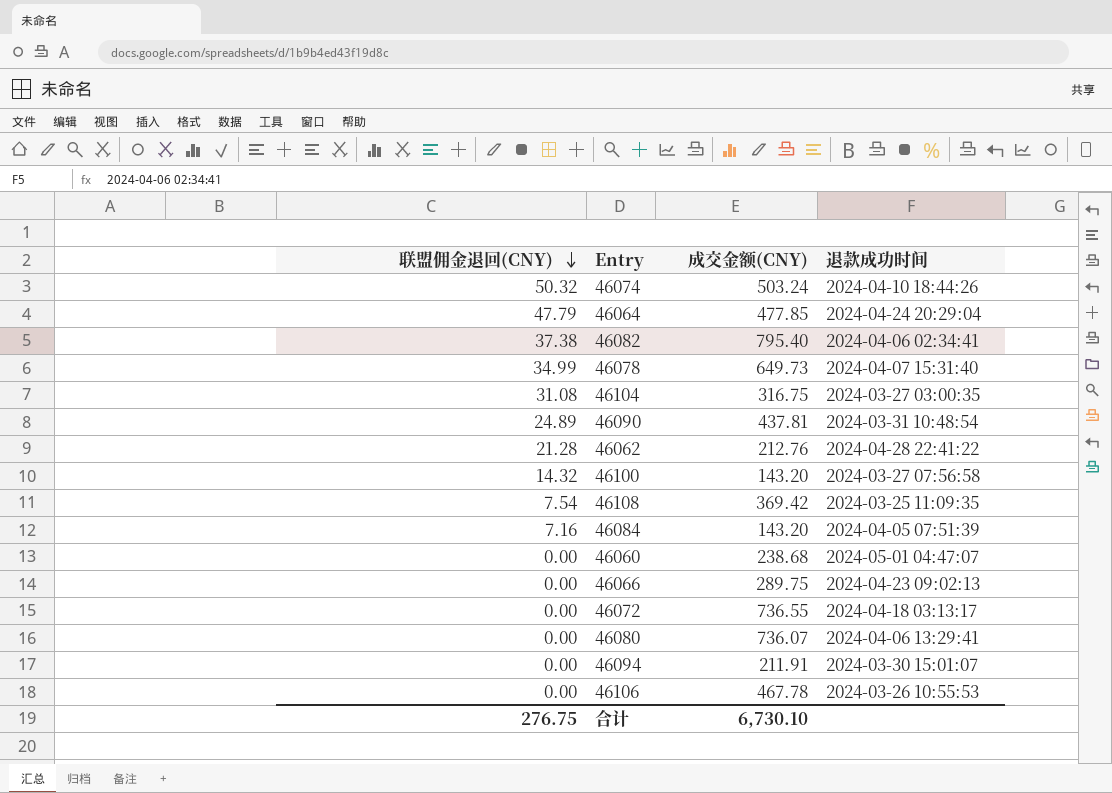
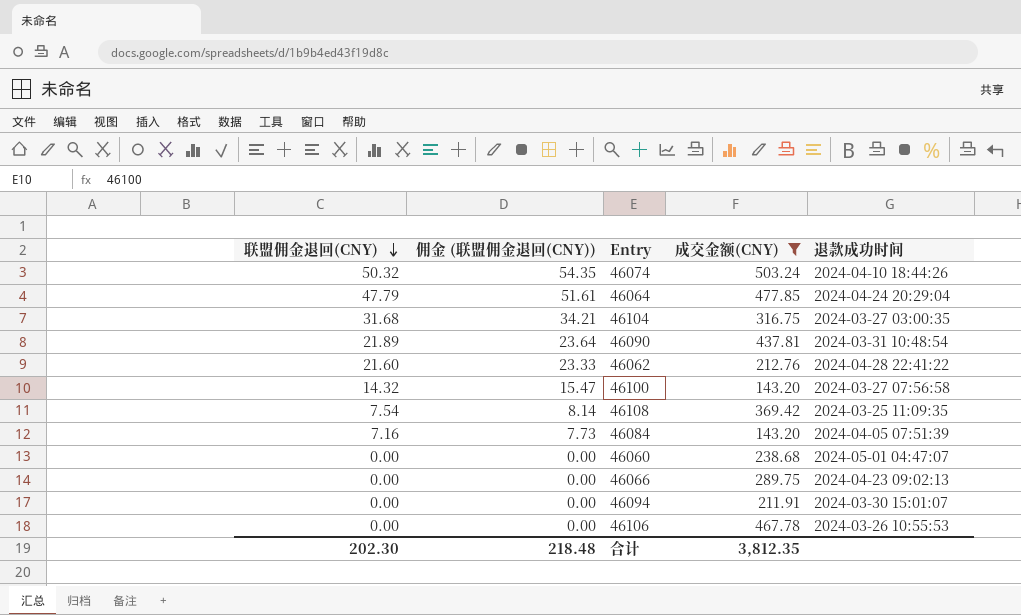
filter: none -> 成交金额(CNY) <= 503.24
column 佣金 (联盟佣金退回(CNY)) | formula: none -> [联盟佣金退回(CNY)] * 1.08
46104 | 联盟佣金退回(CNY): 31.08 -> 31.68
46090 | 联盟佣金退回(CNY): 24.89 -> 21.89
46062 | 联盟佣金退回(CNY): 21.28 -> 21.60
合计 | 联盟佣金退回(CNY): 276.75 -> 202.30
合计 | 成交金额(CNY): 6,730.10 -> 3,812.35

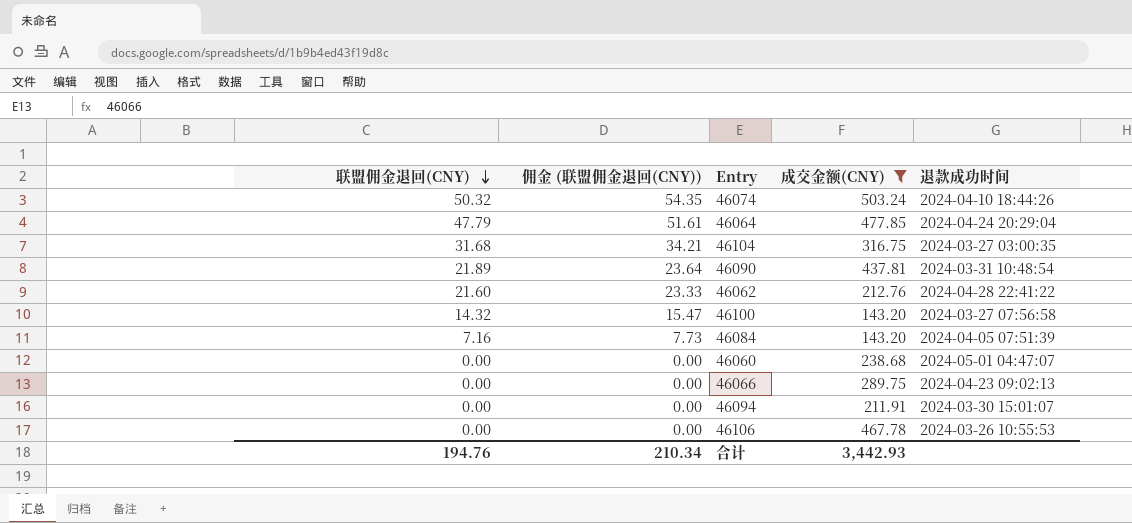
row 46108: 7.54 | 8.14 | 369.42 | 2024-03-25 11:09:35 -> none
合计 | 联盟佣金退回(CNY): 202.30 -> 194.76
合计 | 佣金 (联盟佣金退回(CNY)): 218.48 -> 210.34
合计 | 成交金额(CNY): 3,812.35 -> 3,442.93

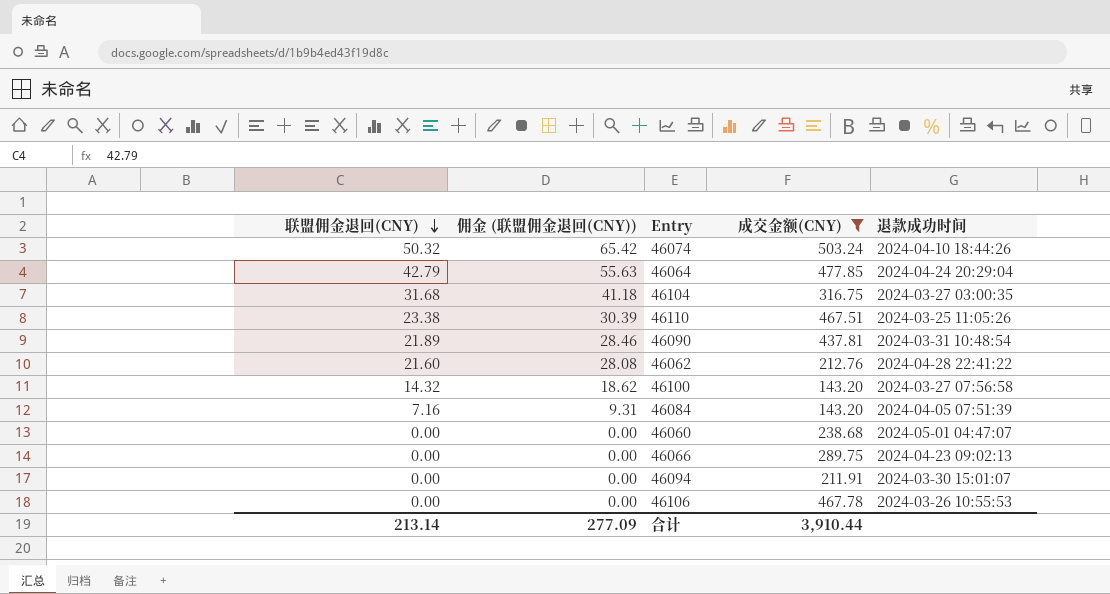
column 佣金 (联盟佣金退回(CNY)) | formula: [联盟佣金退回(CNY)] * 1.08 -> [联盟佣金退回(CNY)] * 1.3
46064 | 联盟佣金退回(CNY): 47.79 -> 42.79
row 46110: none -> 23.38 | 30.39 | 467.51 | 2024-03-25 11:05:26
合计 | 联盟佣金退回(CNY): 194.76 -> 213.14
合计 | 佣金 (联盟佣金退回(CNY)): 210.34 -> 277.09
合计 | 成交金额(CNY): 3,442.93 -> 3,910.44

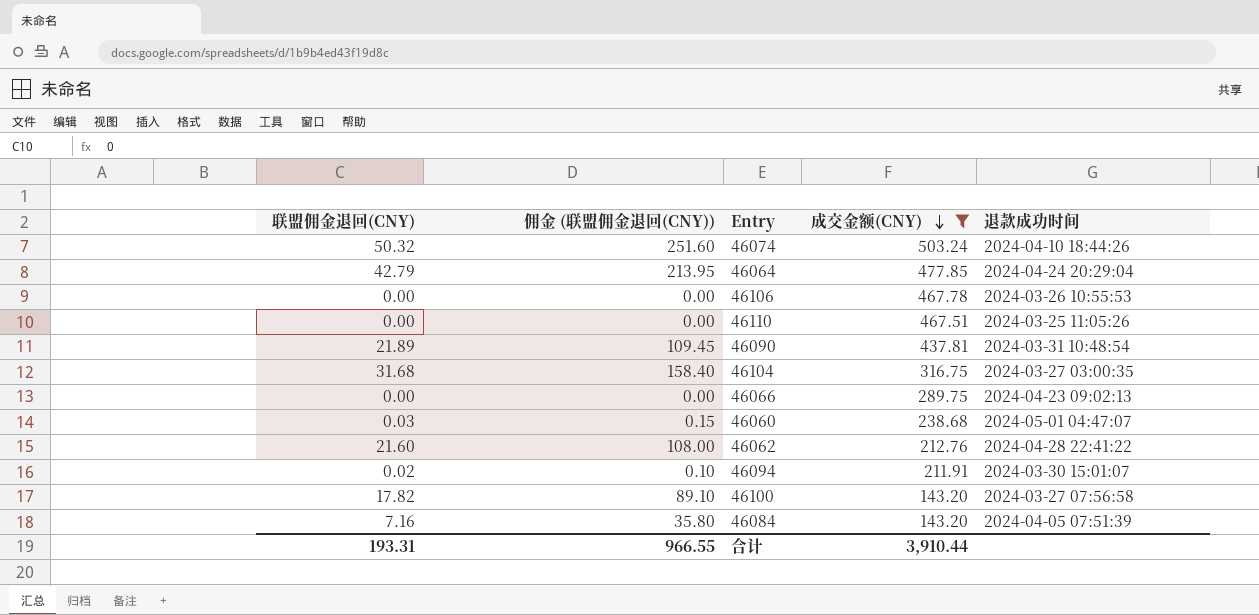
row order: 联盟佣金退回(CNY) descending -> 成交金额(CNY) descending
column 佣金 (联盟佣金退回(CNY)) | formula: [联盟佣金退回(CNY)] * 1.3 -> [联盟佣金退回(CNY)] * 5
46110 | 联盟佣金退回(CNY): 23.38 -> 0.00
46060 | 联盟佣金退回(CNY): 0.00 -> 0.03
46094 | 联盟佣金退回(CNY): 0.00 -> 0.02
46100 | 联盟佣金退回(CNY): 14.32 -> 17.82
合计 | 联盟佣金退回(CNY): 213.14 -> 193.31
合计 | 佣金 (联盟佣金退回(CNY)): 277.09 -> 966.55

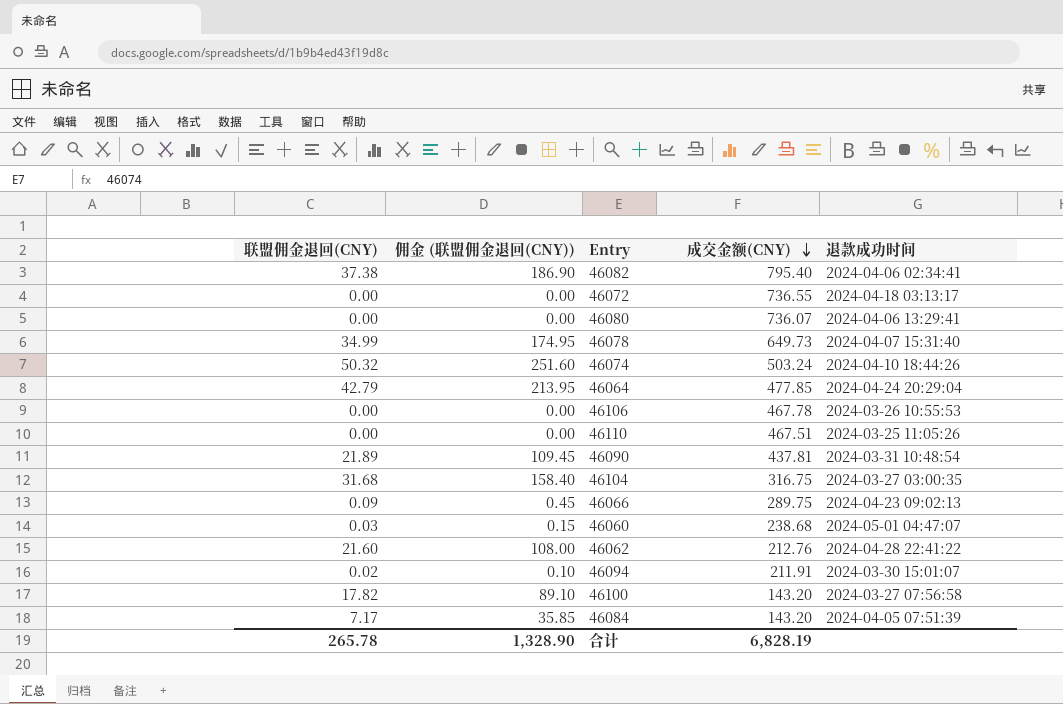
filter: 成交金额(CNY) <= 503.24 -> none
46066 | 联盟佣金退回(CNY): 0.00 -> 0.09
46066 | 佣金 (联盟佣金退回(CNY)): 0.00 -> 0.45
46084 | 联盟佣金退回(CNY): 7.16 -> 7.17
46084 | 佣金 (联盟佣金退回(CNY)): 35.80 -> 35.85
合计 | 联盟佣金退回(CNY): 193.31 -> 265.78
合计 | 佣金 (联盟佣金退回(CNY)): 966.55 -> 1,328.90
合计 | 成交金额(CNY): 3,910.44 -> 6,828.19

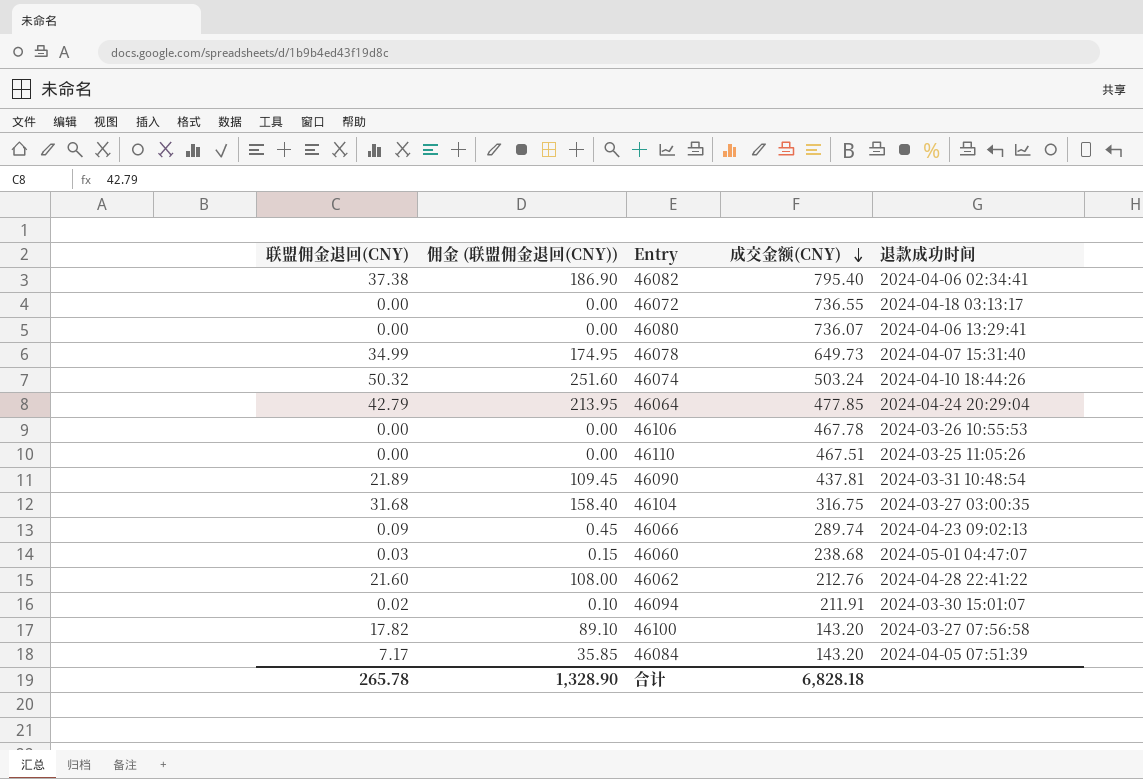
46066 | 成交金额(CNY): 289.75 -> 289.74
合计 | 成交金额(CNY): 6,828.19 -> 6,828.18

